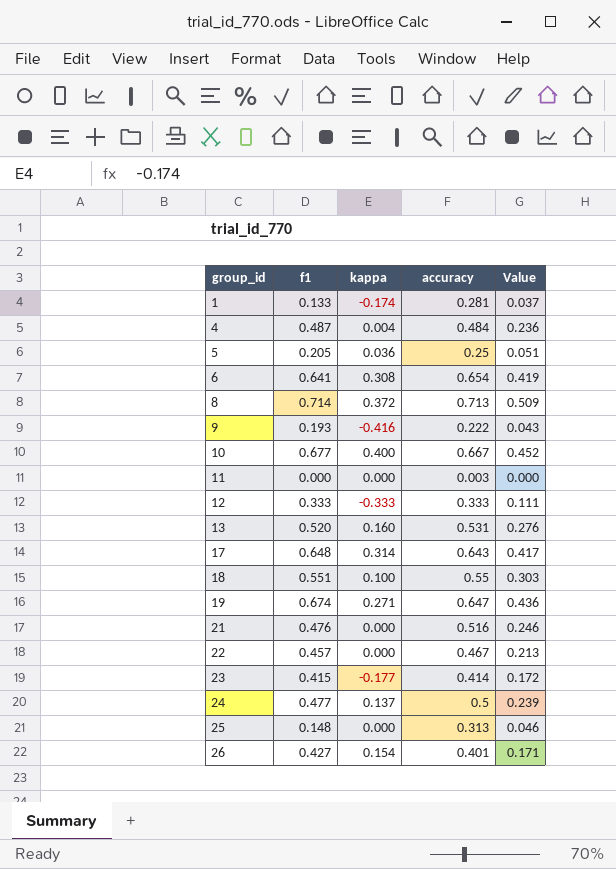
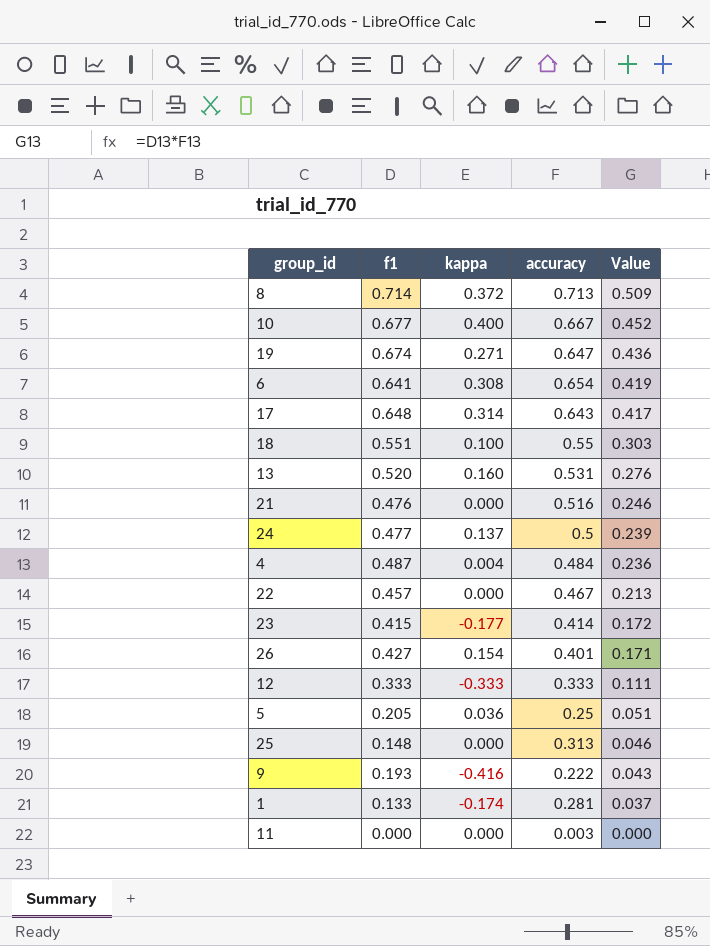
row order: group_id ascending -> Value descending

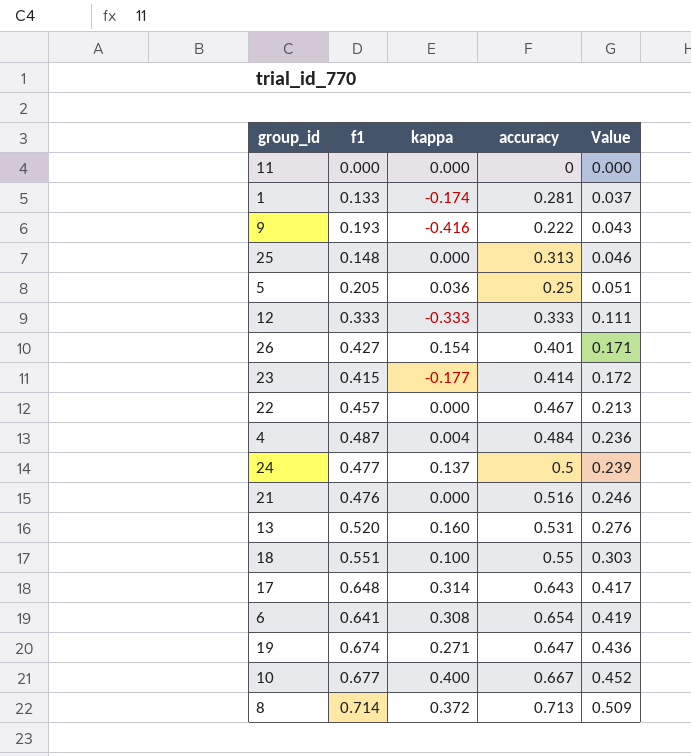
row order: Value descending -> Value ascending
11 | accuracy: 0.003 -> 0

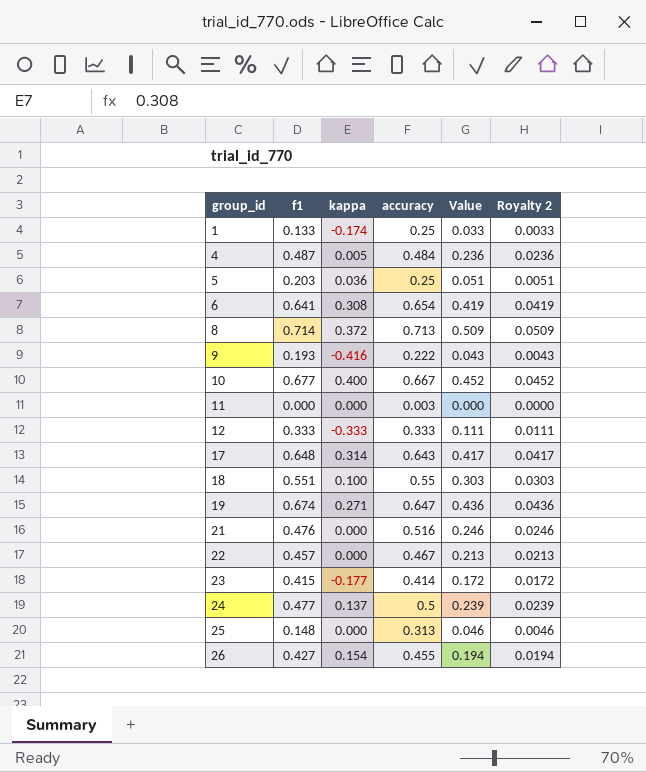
row order: Value ascending -> group_id ascending
column Royalty 2 | formula: none -> [Value] * 0.1
row 13: 0.520 | 0.160 | 0.531 | 0.276 -> none
1 | accuracy: 0.281 -> 0.25
1 | Value: 0.037 -> 0.033
4 | kappa: 0.004 -> 0.005
5 | f1: 0.205 -> 0.203
11 | accuracy: 0 -> 0.003
26 | accuracy: 0.401 -> 0.455
26 | Value: 0.171 -> 0.194

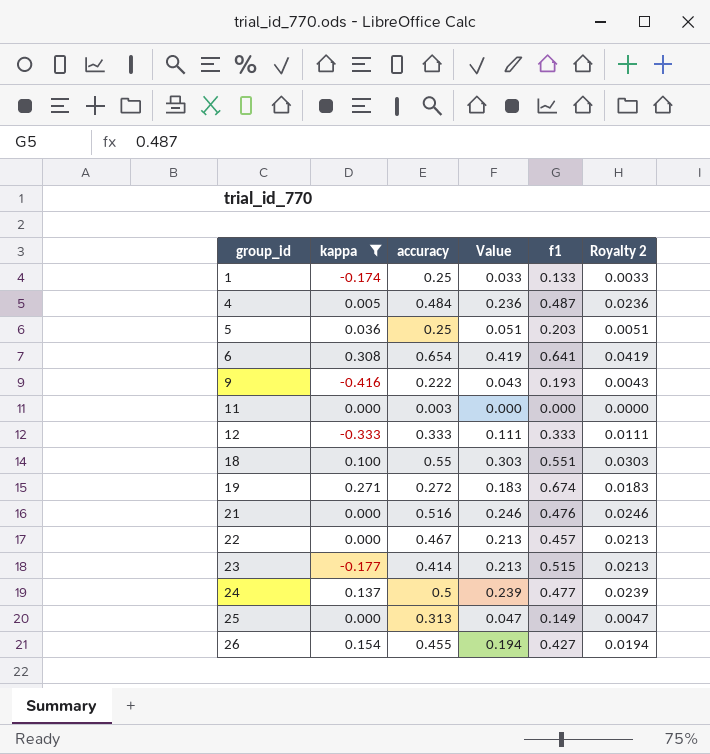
filter: none -> kappa <= 0.308
column f1 | position: 2 -> 5
19 | accuracy: 0.647 -> 0.272
19 | Value: 0.436 -> 0.183
19 | Royalty 2: 0.0436 -> 0.0183
23 | Value: 0.172 -> 0.213
23 | f1: 0.415 -> 0.515
23 | Royalty 2: 0.0172 -> 0.0213
25 | Value: 0.046 -> 0.047
25 | f1: 0.148 -> 0.149
25 | Royalty 2: 0.0046 -> 0.0047

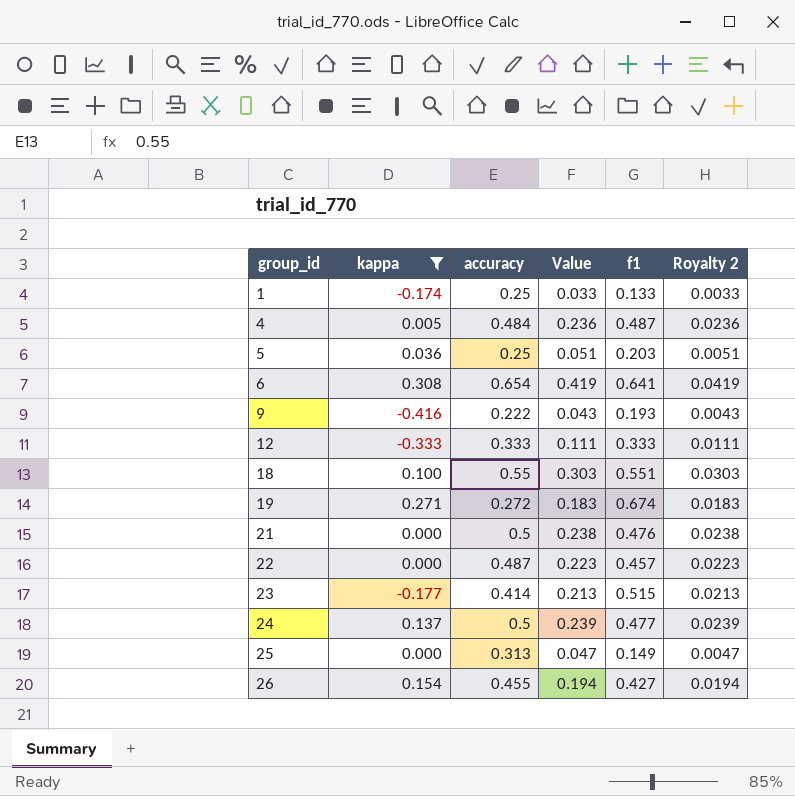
row 11: 0.000 | 0.003 | 0.000 | 0.000 | 0.0000 -> none
21 | accuracy: 0.516 -> 0.5
21 | Value: 0.246 -> 0.238
21 | Royalty 2: 0.0246 -> 0.0238
22 | accuracy: 0.467 -> 0.487
22 | Value: 0.213 -> 0.223
22 | Royalty 2: 0.0213 -> 0.0223

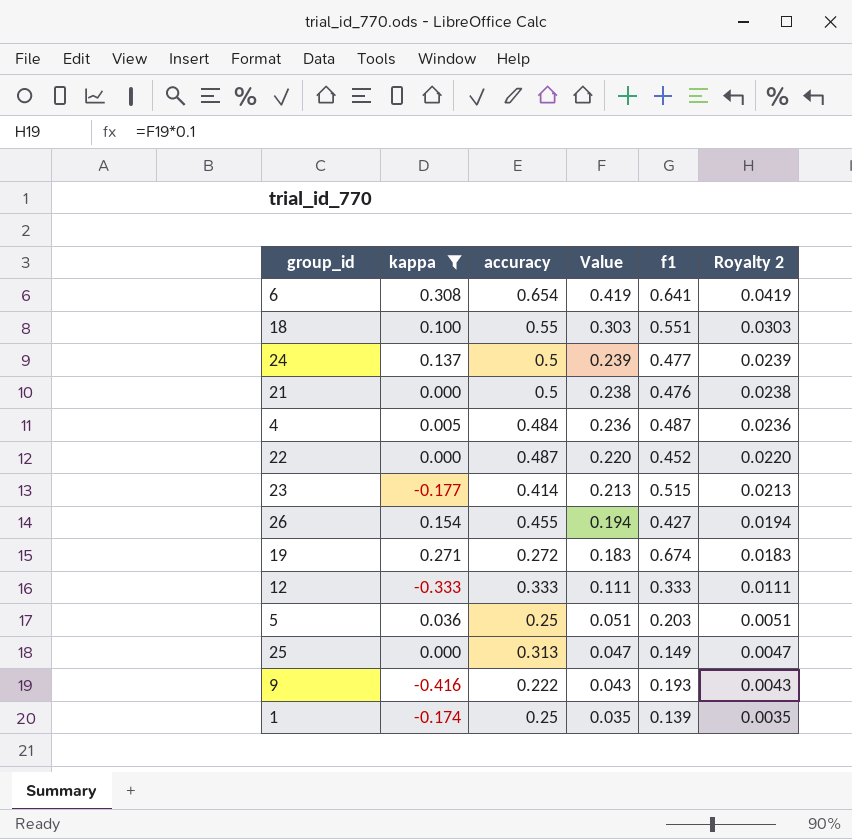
row order: group_id ascending -> Value descending
22 | Value: 0.223 -> 0.220
22 | f1: 0.457 -> 0.452
22 | Royalty 2: 0.0223 -> 0.0220
1 | Value: 0.033 -> 0.035
1 | f1: 0.133 -> 0.139
1 | Royalty 2: 0.0033 -> 0.0035

